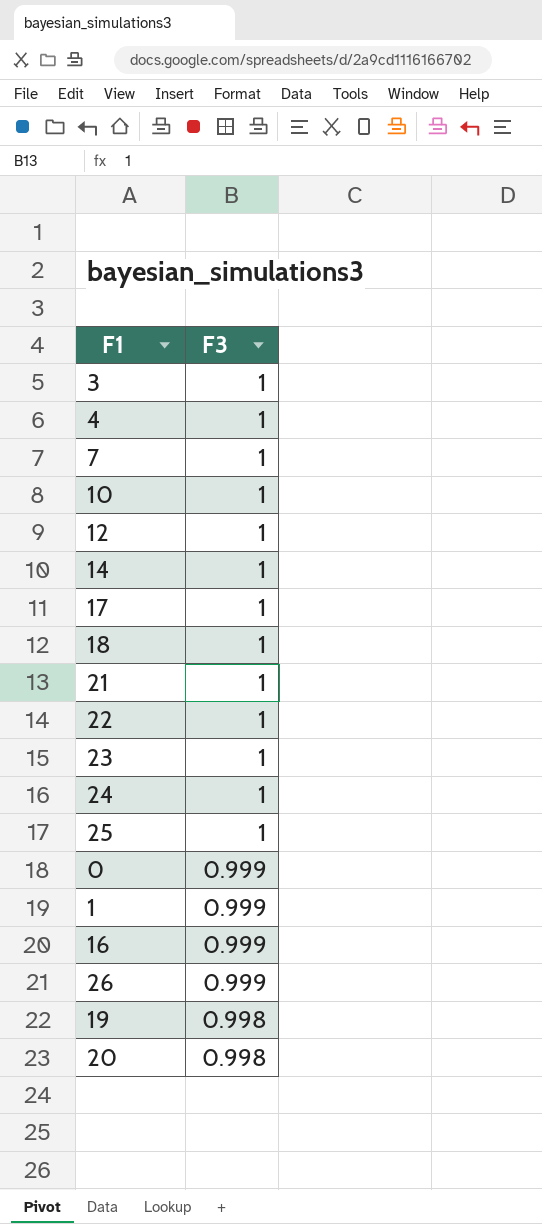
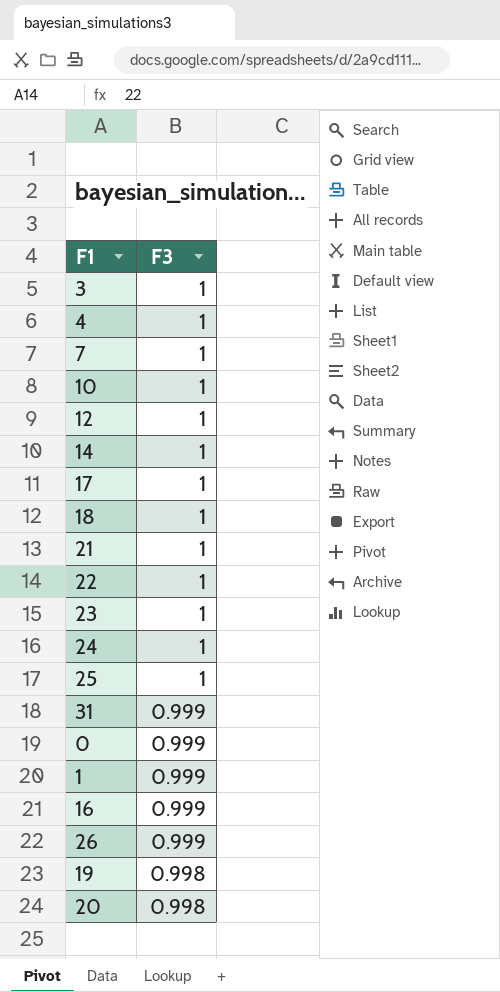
row 31: none -> 0.999

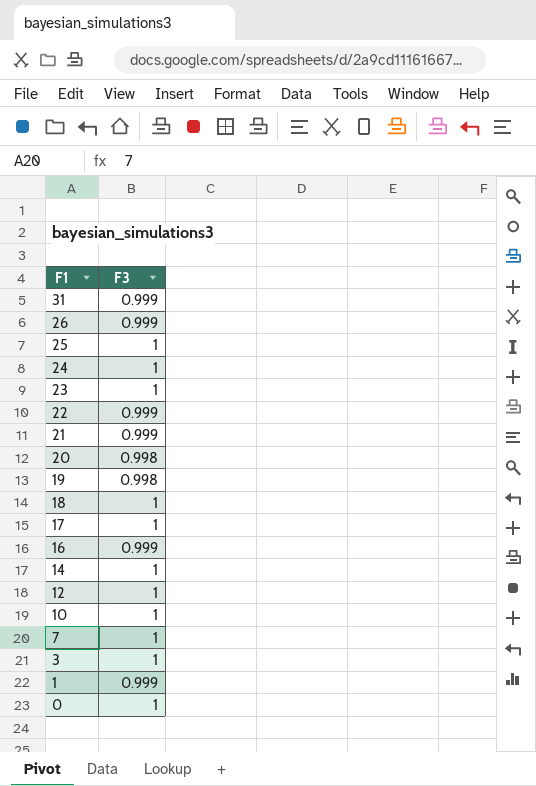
row order: F3 descending -> F1 descending
row 4: 1 -> none
22 | F3: 1 -> 0.999
21 | F3: 1 -> 0.999
0 | F3: 0.999 -> 1

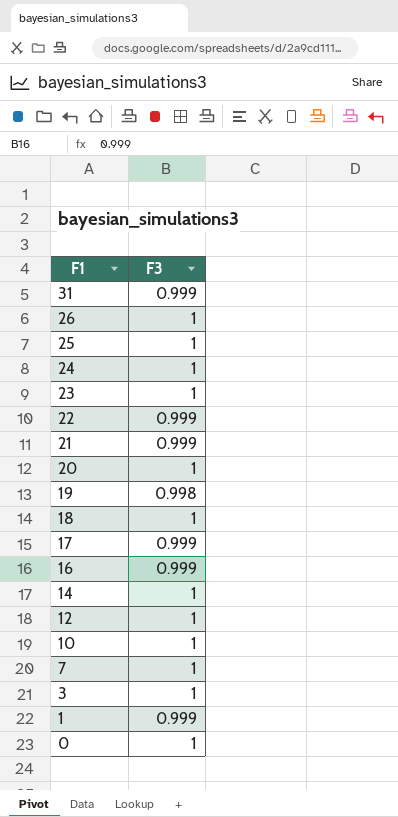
26 | F3: 0.999 -> 1
20 | F3: 0.998 -> 1
17 | F3: 1 -> 0.999

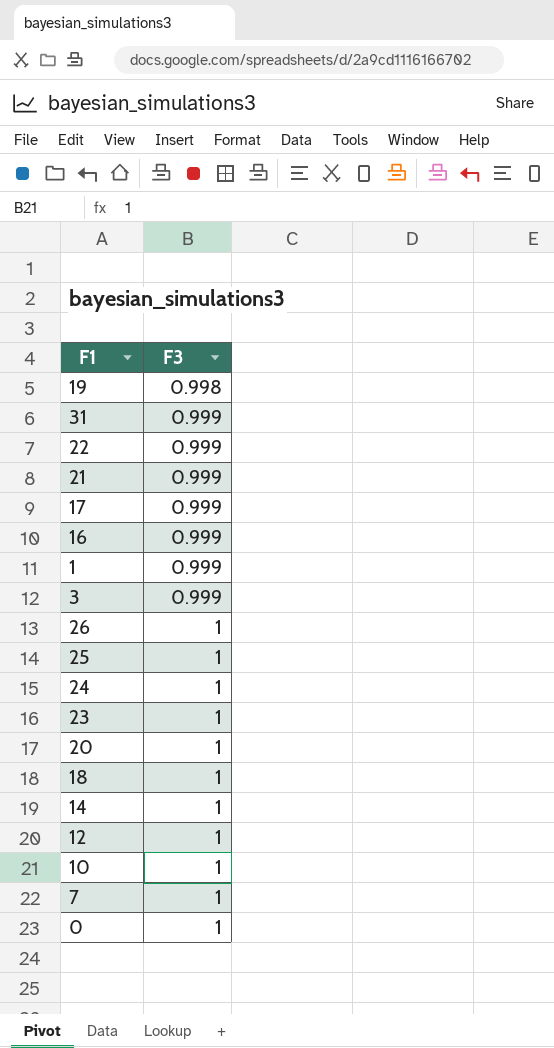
row order: F1 descending -> F3 ascending
3 | F3: 1 -> 0.999

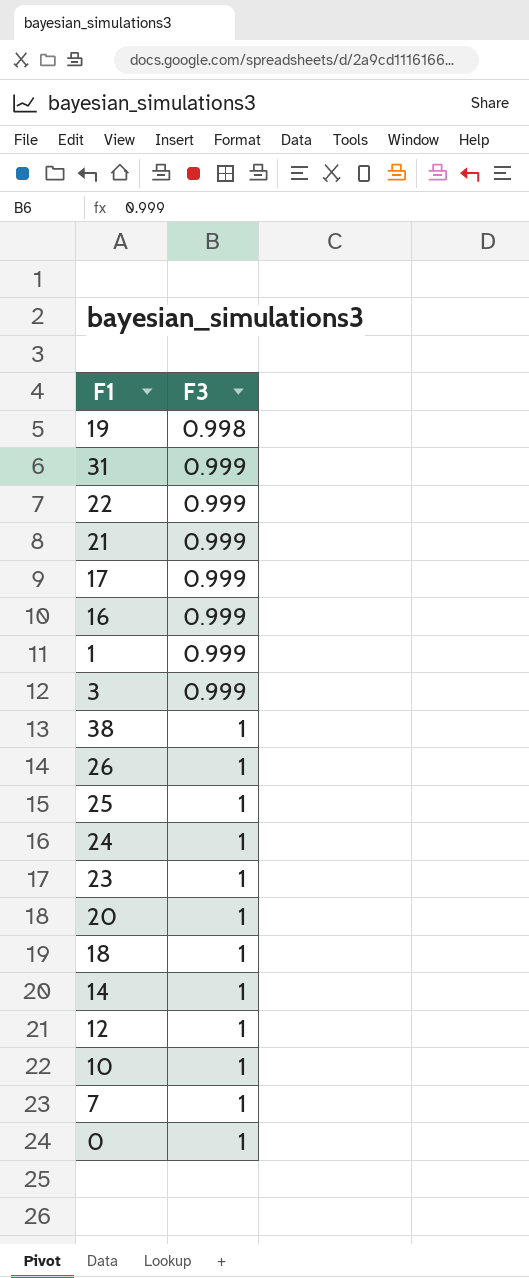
row 38: none -> 1

